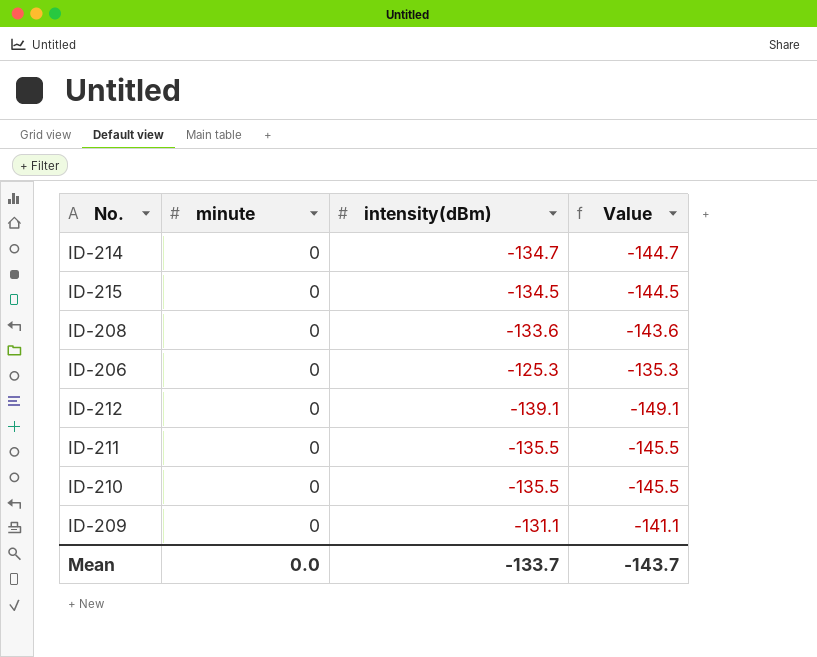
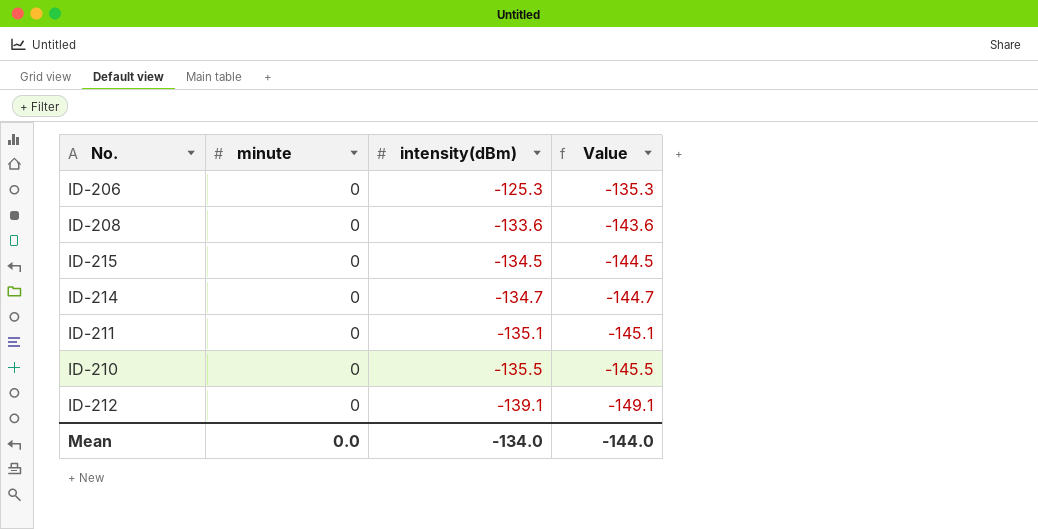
row order: none -> intensity(dBm) descending
row ID-209: 0 | -131.1 | -141.1 -> none
ID-211 | intensity(dBm): -135.5 -> -135.1
ID-211 | Value: -145.5 -> -145.1
Mean | intensity(dBm): -133.7 -> -134.0
Mean | Value: -143.7 -> -144.0

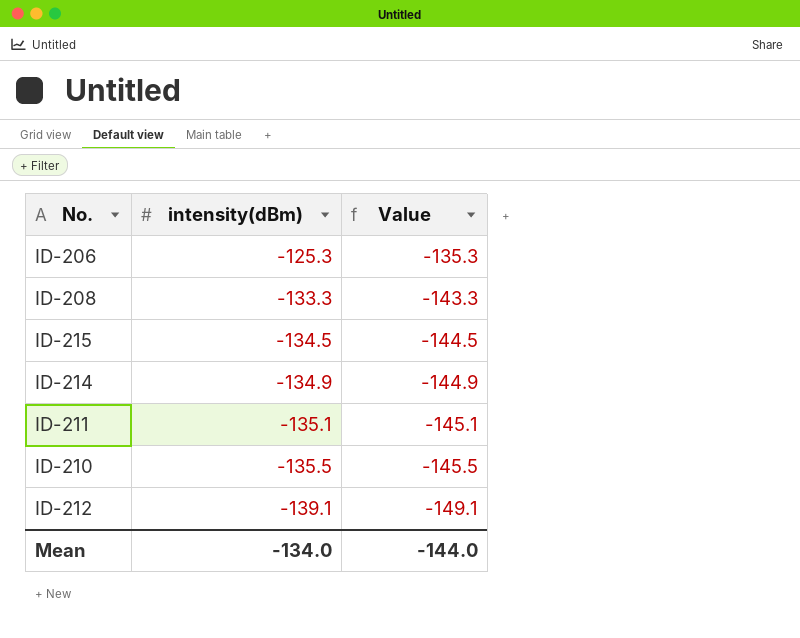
column minute | position: 2 -> none
ID-208 | intensity(dBm): -133.6 -> -133.3
ID-208 | Value: -143.6 -> -143.3
ID-214 | intensity(dBm): -134.7 -> -134.9
ID-214 | Value: -144.7 -> -144.9

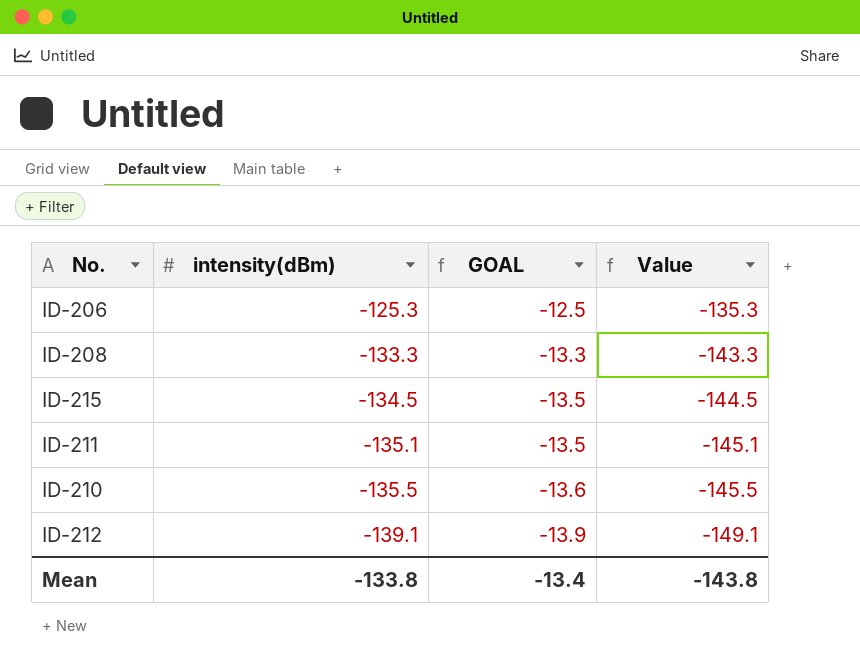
column GOAL | formula: none -> [intensity(dBm)] * 0.1
row ID-214: -134.9 | -144.9 -> none
Mean | intensity(dBm): -134.0 -> -133.8
Mean | Value: -144.0 -> -143.8

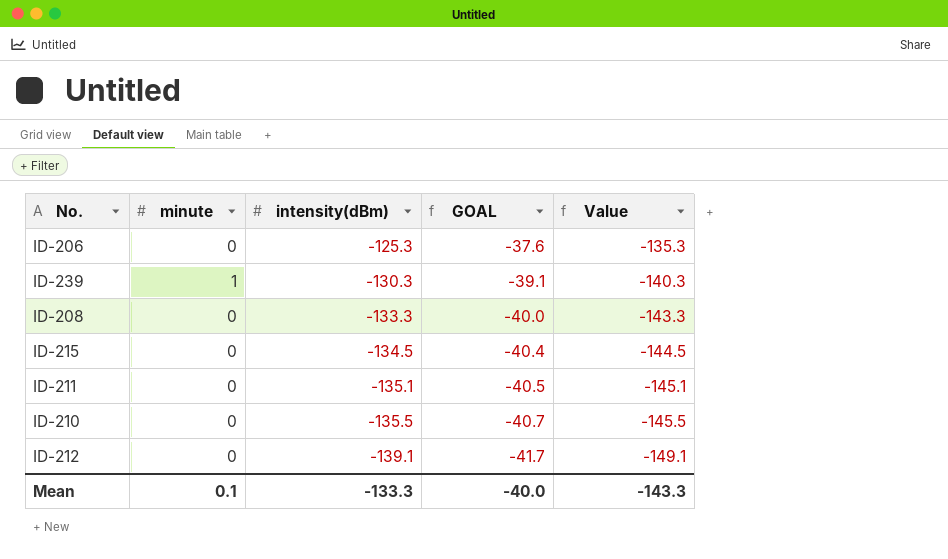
column minute | position: none -> 2
column GOAL | formula: [intensity(dBm)] * 0.1 -> [intensity(dBm)] * 0.3
row ID-239: none -> 1 | -130.3 | -39.1 | -140.3
Mean | intensity(dBm): -133.8 -> -133.3
Mean | GOAL: -13.4 -> -40.0
Mean | Value: -143.8 -> -143.3

